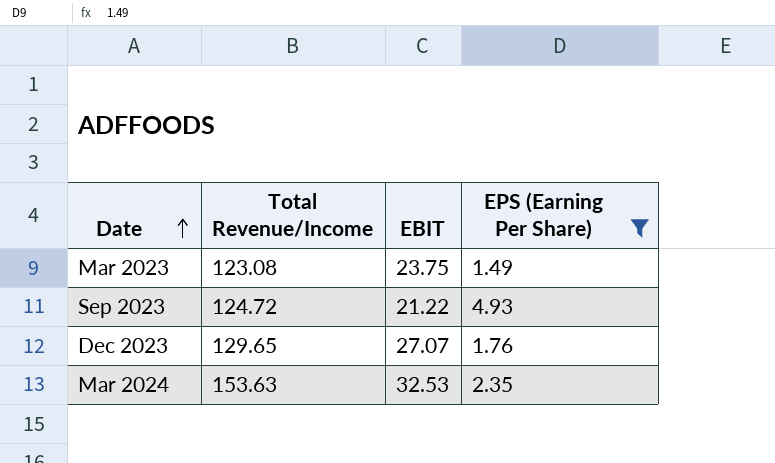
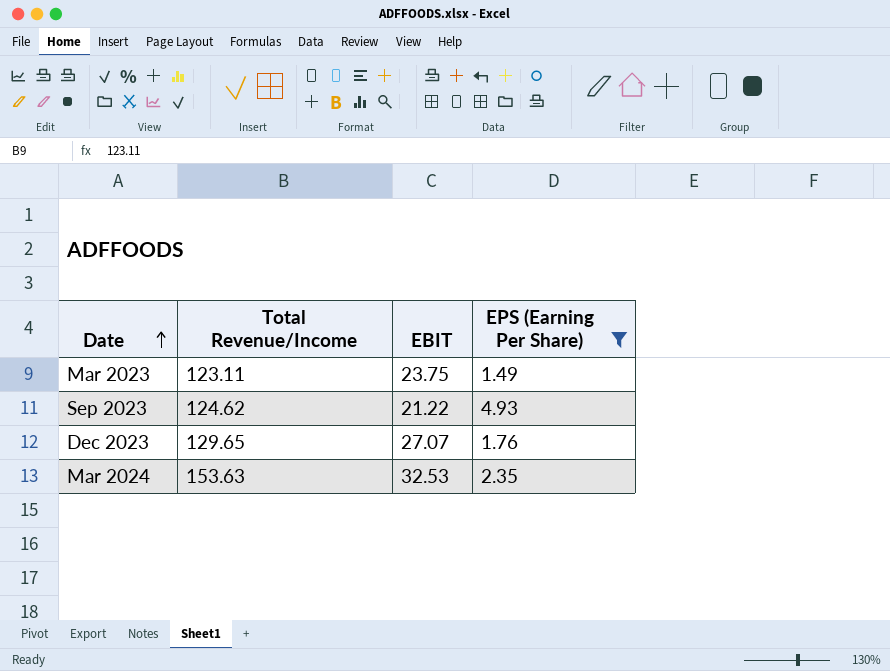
Mar 2023 | Total Revenue/Income: 123.08 -> 123.11
Sep 2023 | Total Revenue/Income: 124.72 -> 124.62

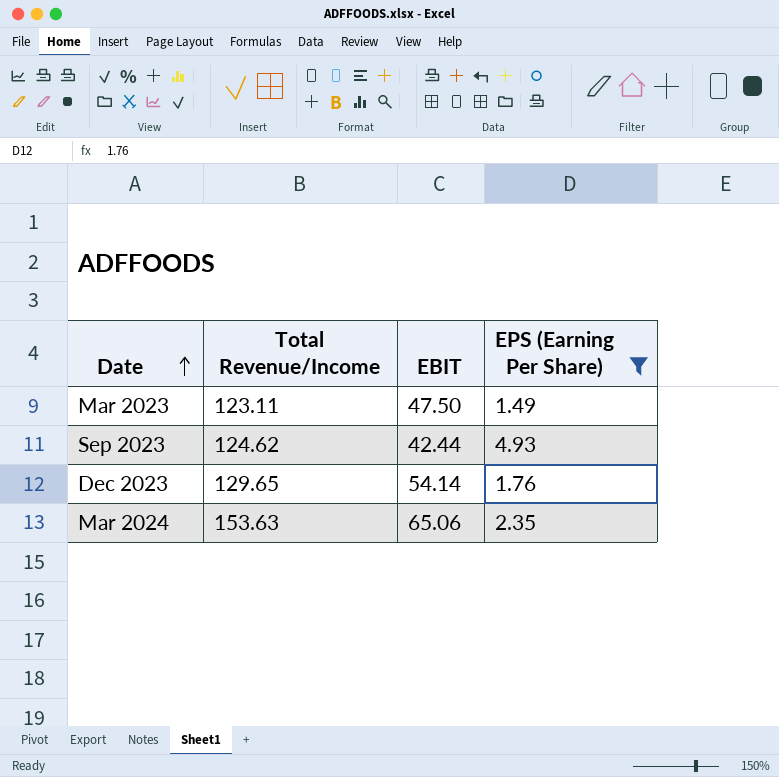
Mar 2023 | EBIT: 23.75 -> 47.50
Sep 2023 | EBIT: 21.22 -> 42.44
Dec 2023 | EBIT: 27.07 -> 54.14
Mar 2024 | EBIT: 32.53 -> 65.06

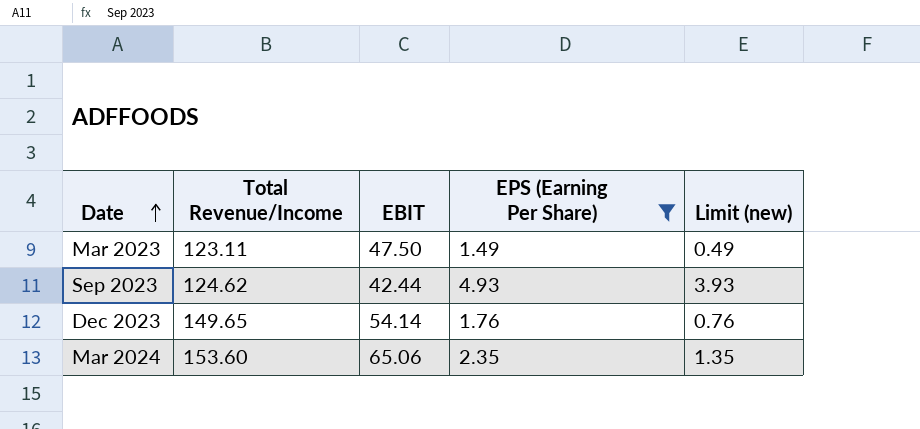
column Limit (new) | formula: none -> [EPS (Earning Per Share)] - 1
Dec 2023 | Total Revenue/Income: 129.65 -> 149.65
Mar 2024 | Total Revenue/Income: 153.63 -> 153.60

